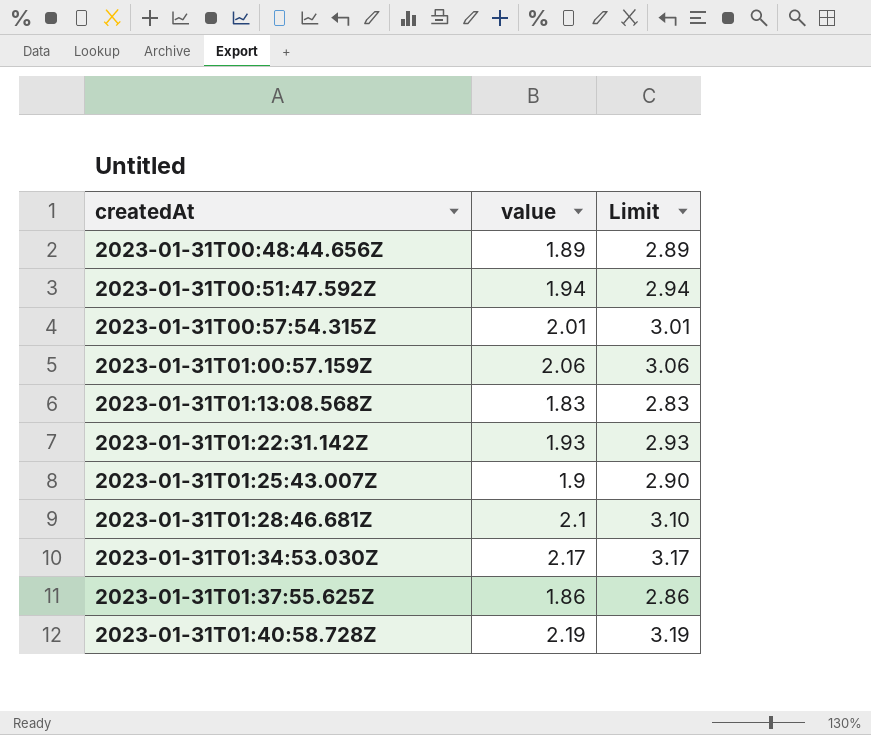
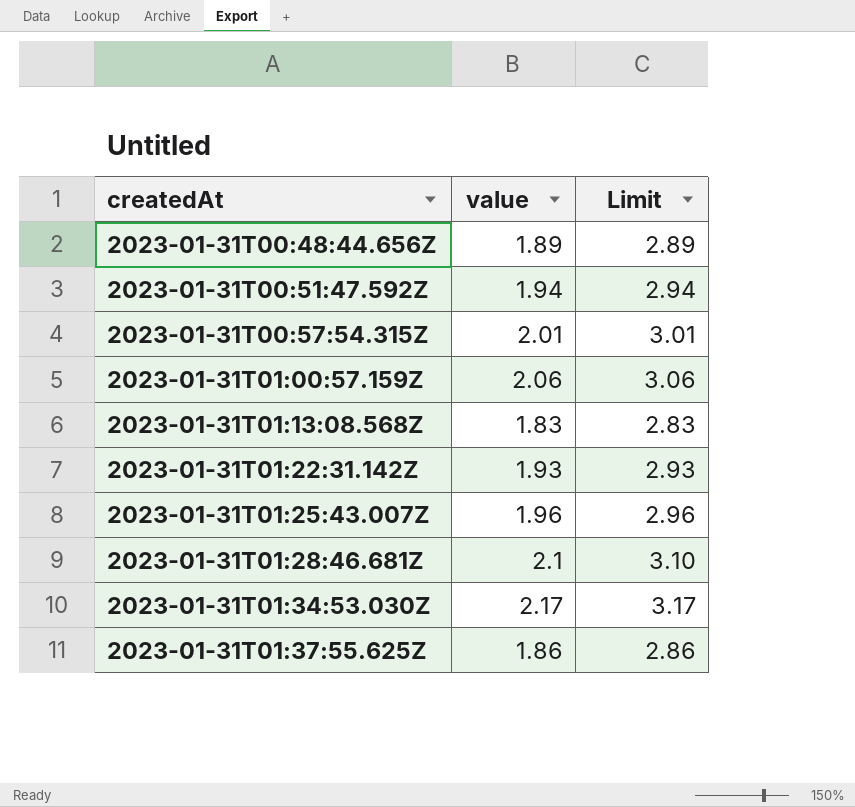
row 2023-01-31T01:40:58.728Z: 2.19 | 3.19 -> none
2023-01-31T01:25:43.007Z | value: 1.9 -> 1.96
2023-01-31T01:25:43.007Z | Limit: 2.90 -> 2.96

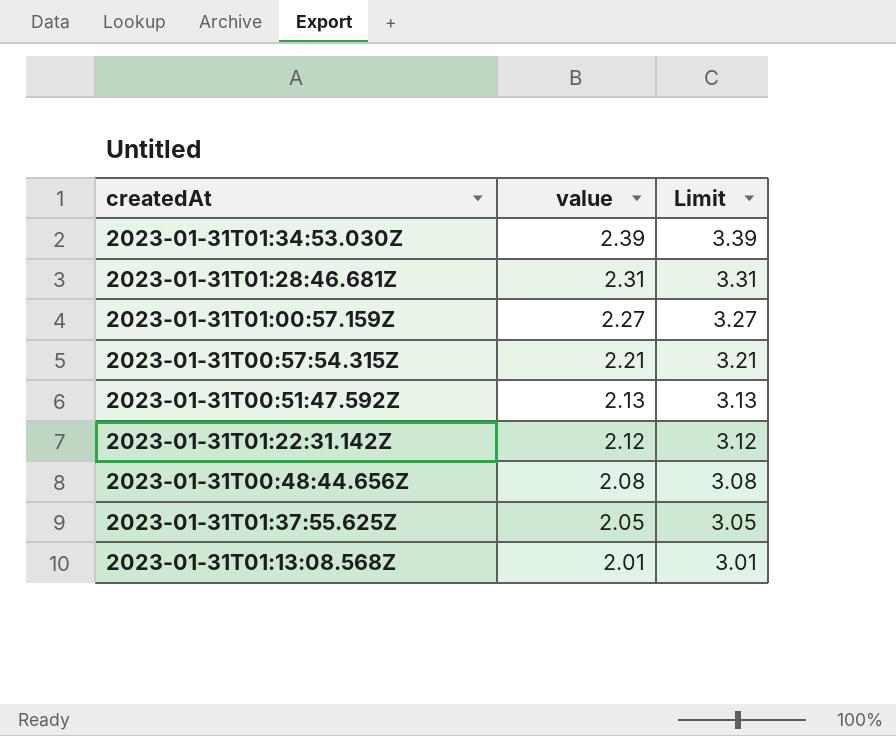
row order: createdAt ascending -> value descending
row 2023-01-31T01:25:43.007Z: 1.96 | 2.96 -> none
2023-01-31T01:34:53.030Z | value: 2.17 -> 2.39
2023-01-31T01:34:53.030Z | Limit: 3.17 -> 3.39
2023-01-31T01:28:46.681Z | value: 2.1 -> 2.31
2023-01-31T01:28:46.681Z | Limit: 3.10 -> 3.31
2023-01-31T01:00:57.159Z | value: 2.06 -> 2.27
2023-01-31T01:00:57.159Z | Limit: 3.06 -> 3.27
2023-01-31T00:57:54.315Z | value: 2.01 -> 2.21
2023-01-31T00:57:54.315Z | Limit: 3.01 -> 3.21
2023-01-31T00:51:47.592Z | value: 1.94 -> 2.13
2023-01-31T00:51:47.592Z | Limit: 2.94 -> 3.13
2023-01-31T01:22:31.142Z | value: 1.93 -> 2.12
2023-01-31T01:22:31.142Z | Limit: 2.93 -> 3.12
2023-01-31T00:48:44.656Z | value: 1.89 -> 2.08
2023-01-31T00:48:44.656Z | Limit: 2.89 -> 3.08
2023-01-31T01:37:55.625Z | value: 1.86 -> 2.05
2023-01-31T01:37:55.625Z | Limit: 2.86 -> 3.05
2023-01-31T01:13:08.568Z | value: 1.83 -> 2.01
2023-01-31T01:13:08.568Z | Limit: 2.83 -> 3.01

